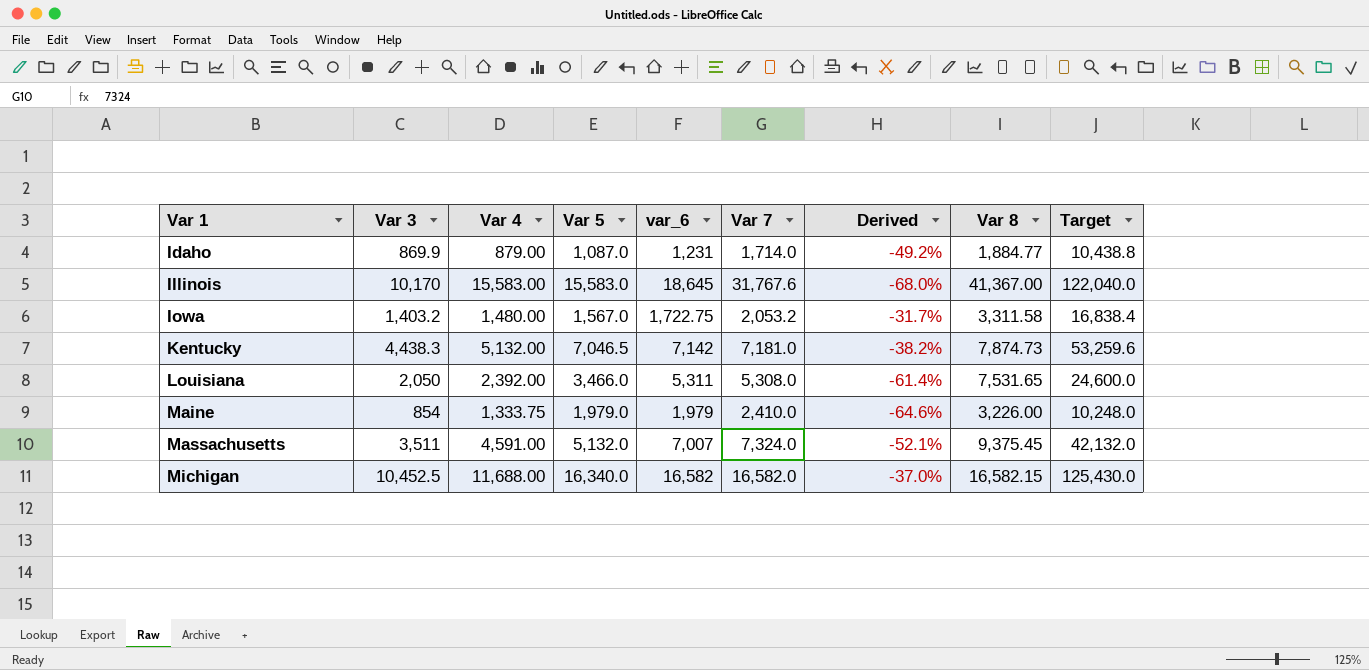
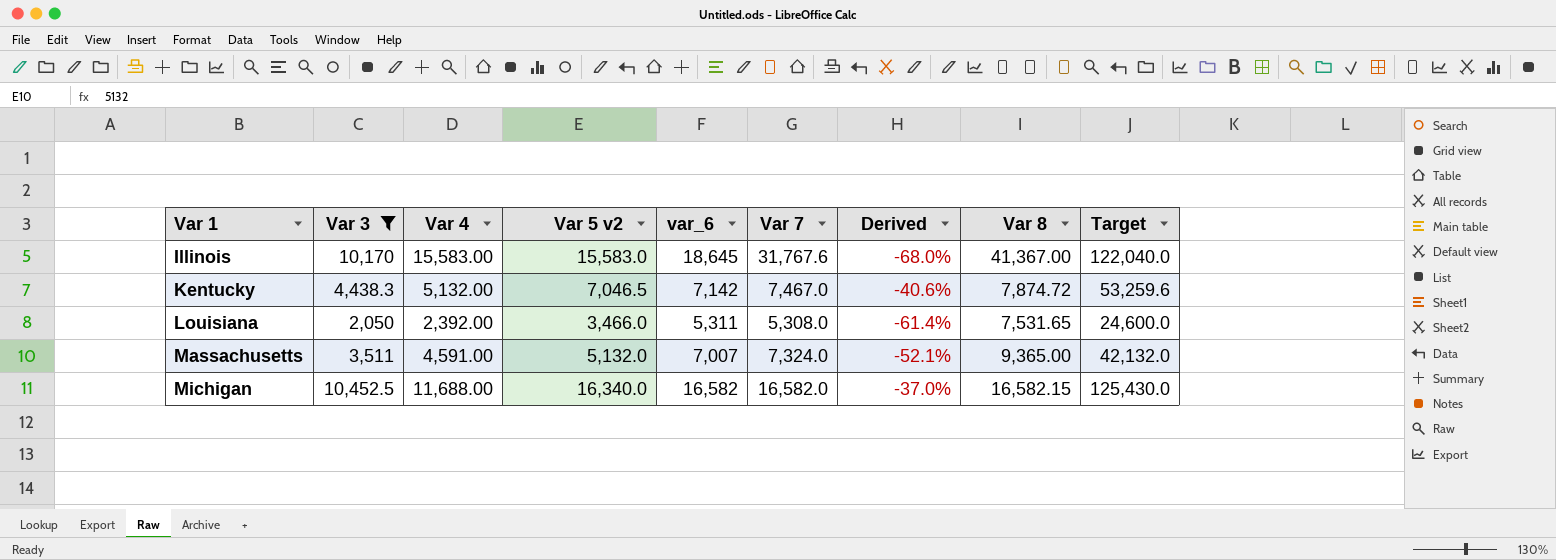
filter: none -> Var 3 >= 2,050
column name: Var 5 -> Var 5 v2
Kentucky | Var 7: 7,181.0 -> 7,467.0
Kentucky | Derived: -38.2% -> -40.6%
Kentucky | Var 8: 7,874.73 -> 7,874.72
Massachusetts | Var 8: 9,375.45 -> 9,365.00

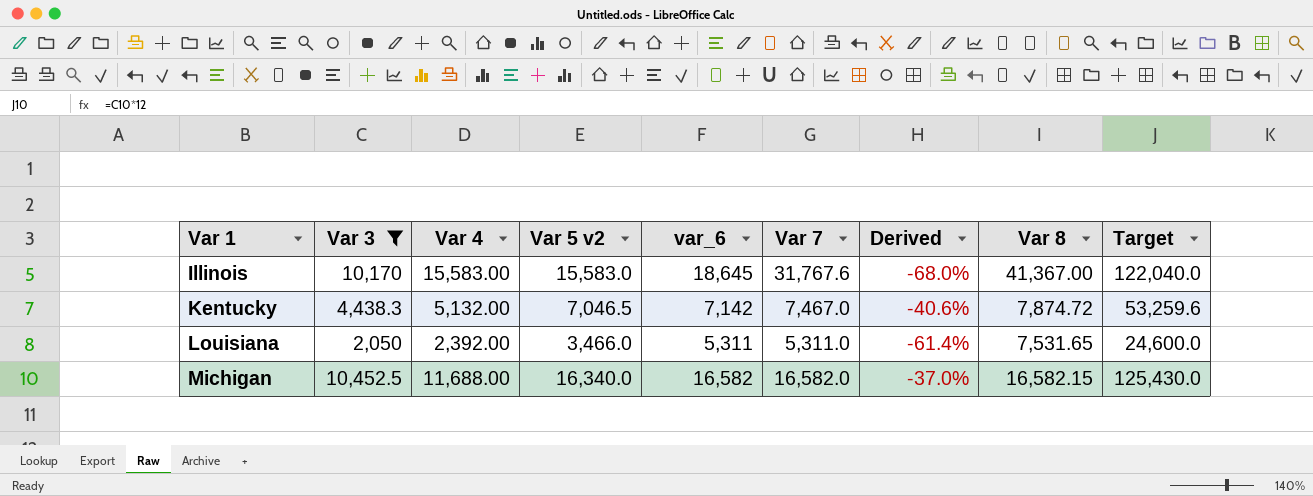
row Massachusetts: 3,511 | 4,591.00 | 5,132.0 | 7,007 | 7,324.0 | -52.1% | 9,365.00 | 42,132.0 -> none
Louisiana | Var 7: 5,308.0 -> 5,311.0

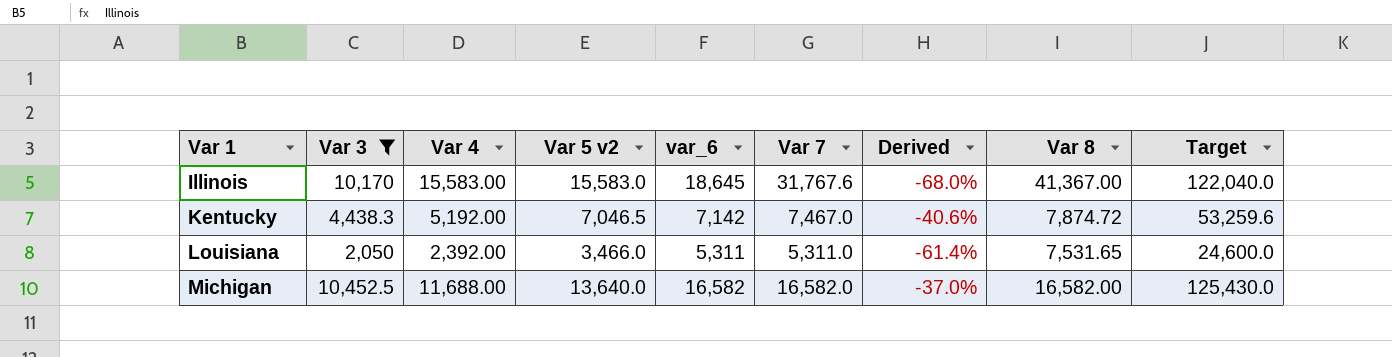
Kentucky | Var 4: 5,132.00 -> 5,192.00
Michigan | Var 5 v2: 16,340.0 -> 13,640.0
Michigan | Var 8: 16,582.15 -> 16,582.00

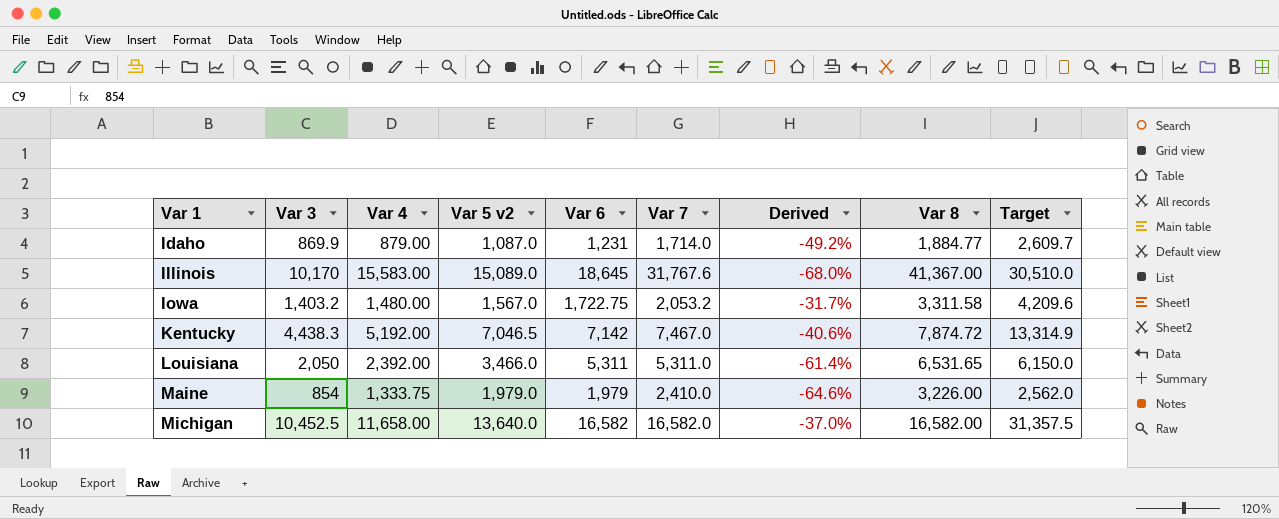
filter: Var 3 >= 2,050 -> none
column name: var_6 -> Var 6
column Target | formula: [Var 3] * 12 -> [Var 3] * 3
Illinois | Var 5 v2: 15,583.0 -> 15,089.0
Louisiana | Var 8: 7,531.65 -> 6,531.65
Michigan | Var 4: 11,688.00 -> 11,658.00

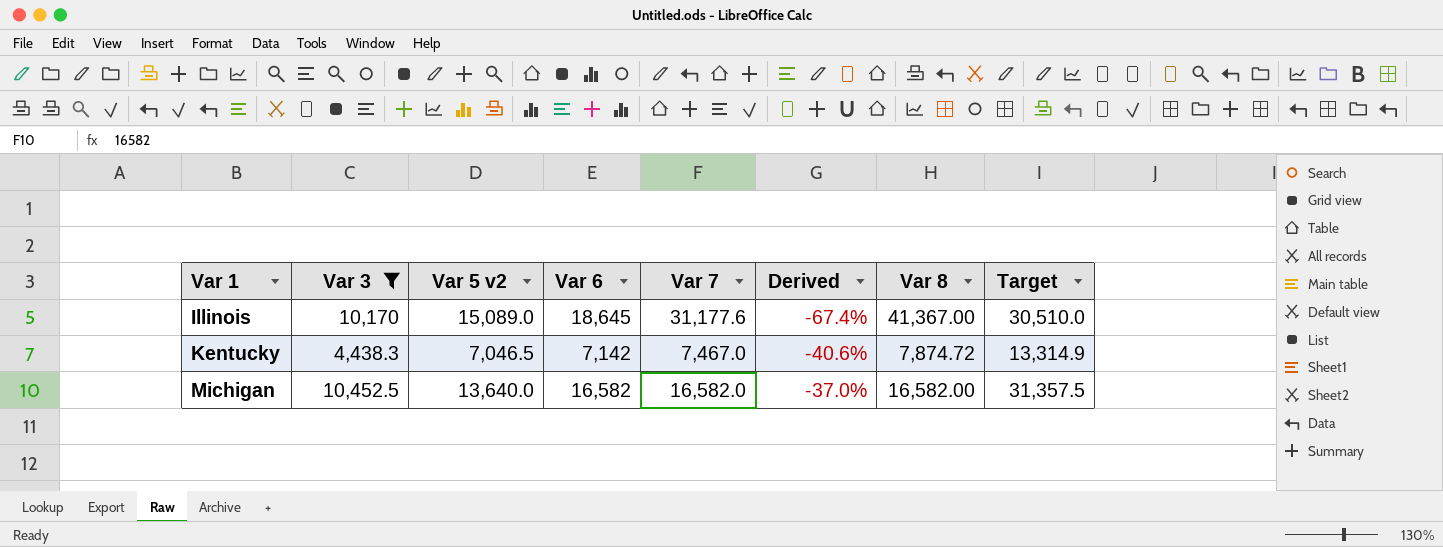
filter: none -> Var 3 >= 4,438.3
column Var 4 | position: 3 -> none
Illinois | Var 7: 31,767.6 -> 31,177.6
Illinois | Derived: -68.0% -> -67.4%

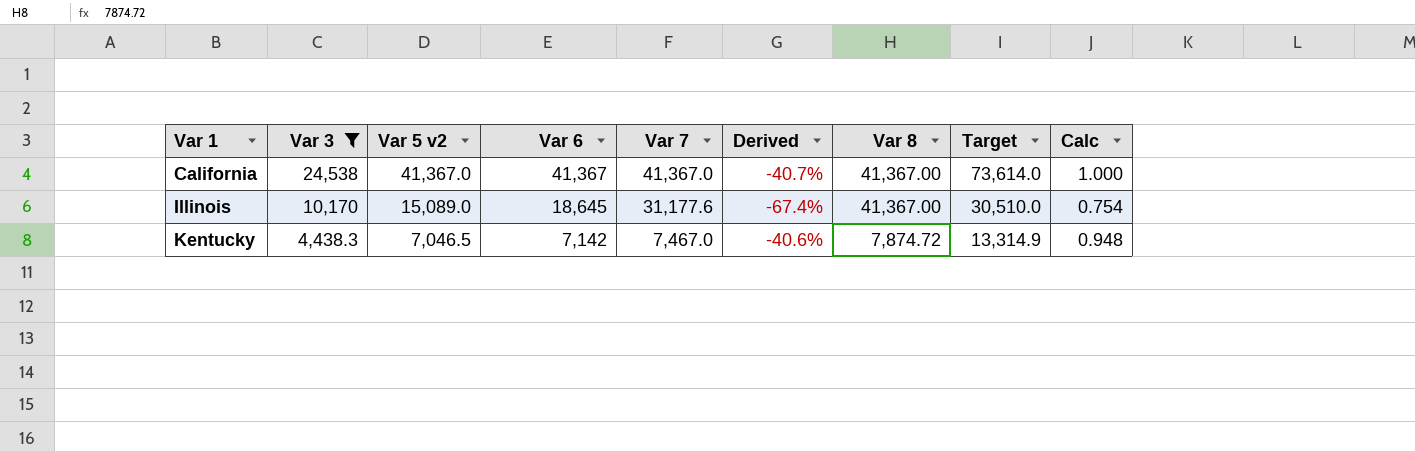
column Calc | formula: none -> [Var 7] / [Var 8]
row Michigan: 10,452.5 | 13,640.0 | 16,582 | 16,582.0 | -37.0% | 16,582.00 | 31,357.5 -> none
row California: none -> 24,538 | 41,367.0 | 41,367 | 41,367.0 | -40.7% | 41,367.00 | 73,614.0 | 1.000

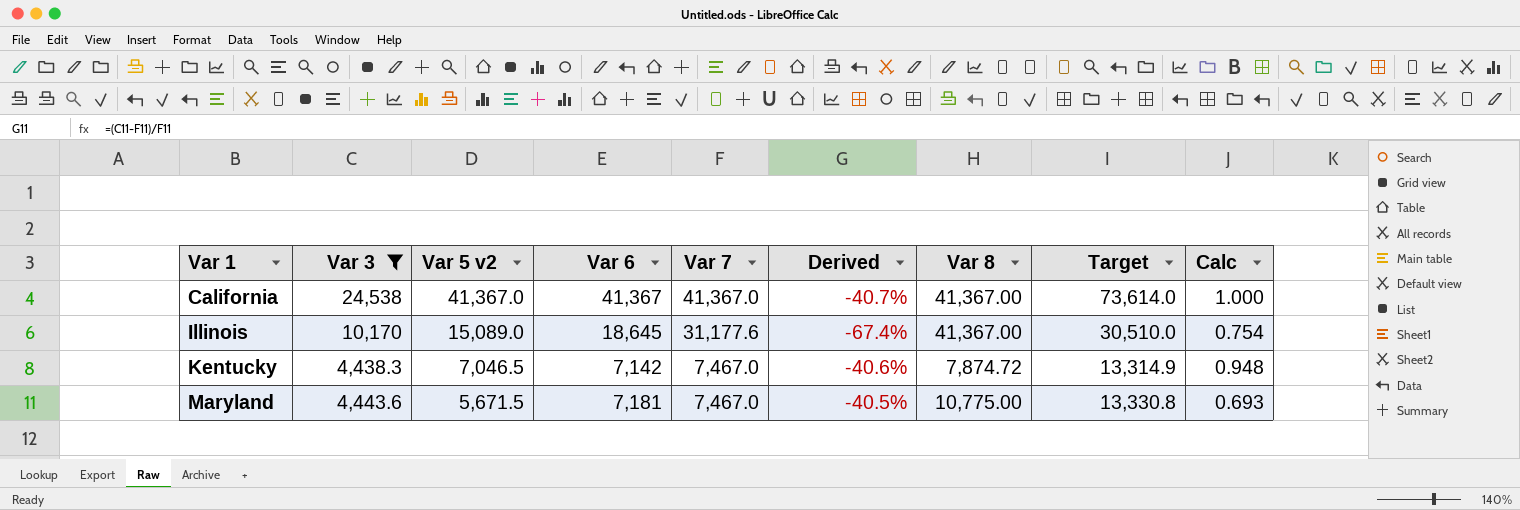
row Maryland: none -> 4,443.6 | 5,671.5 | 7,181 | 7,467.0 | -40.5% | 10,775.00 | 13,330.8 | 0.693

